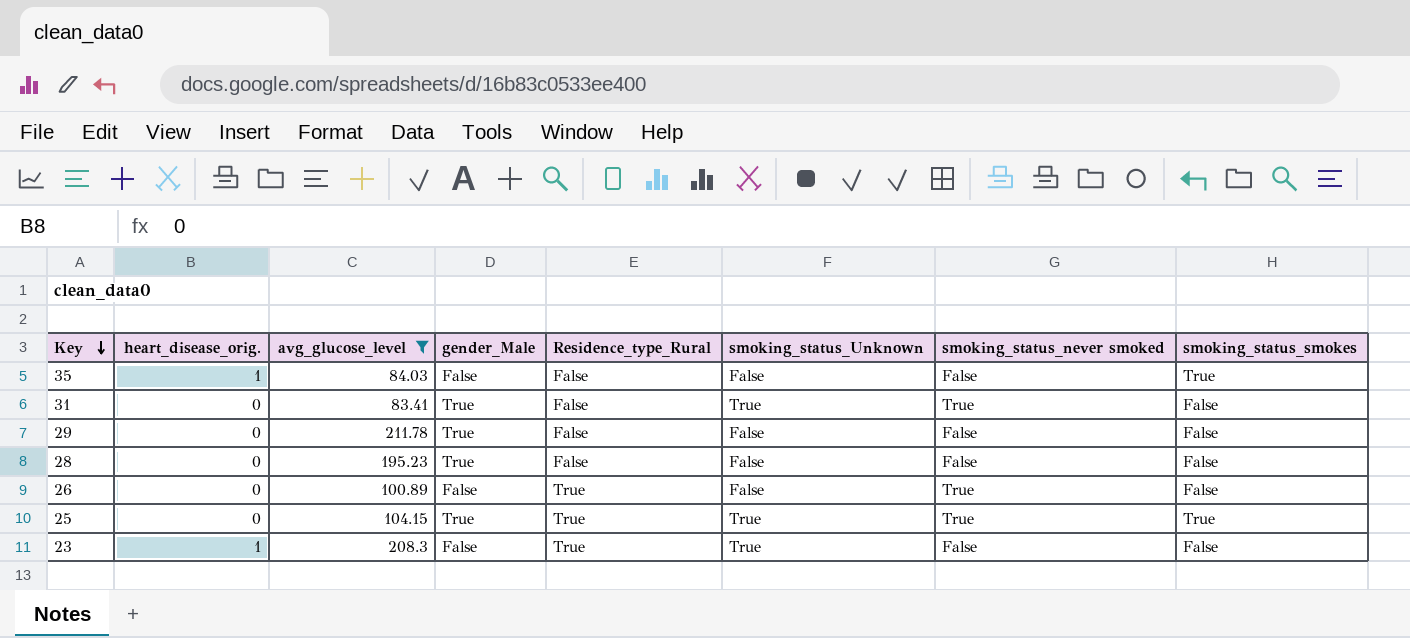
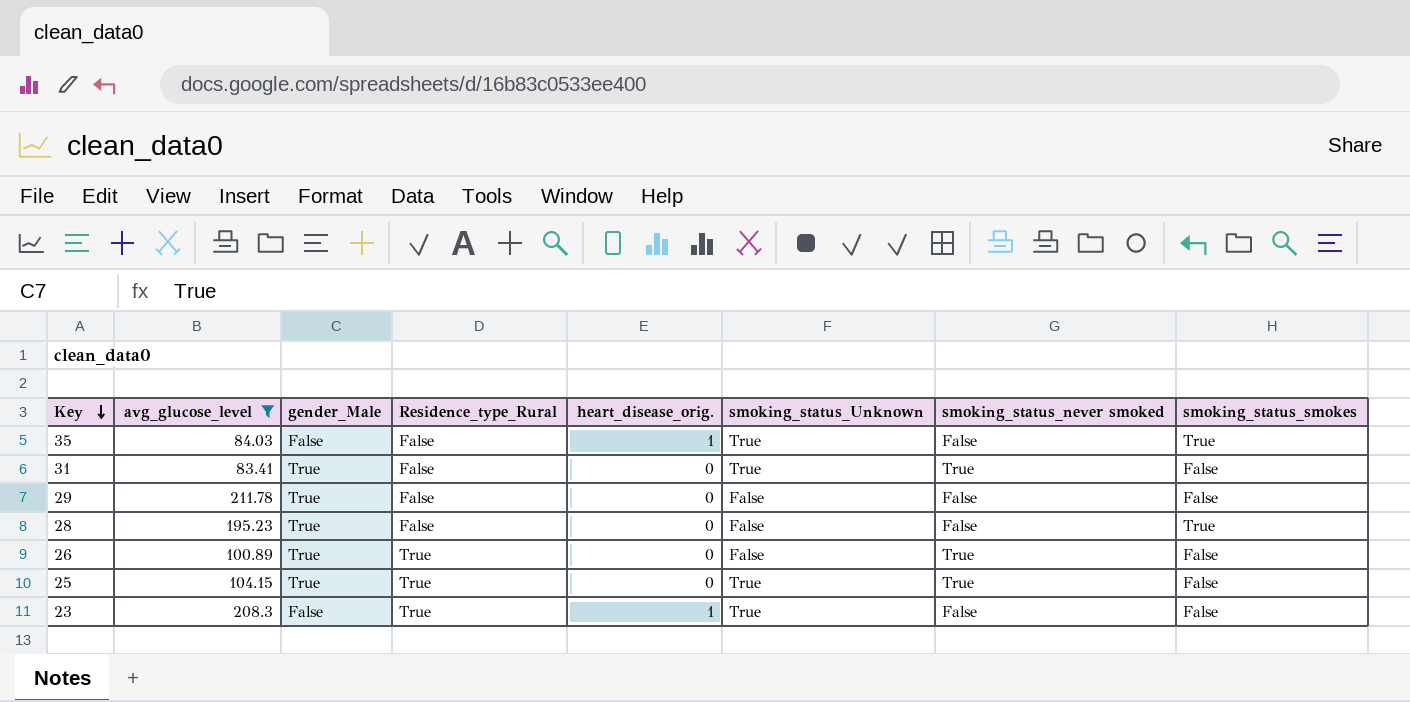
column heart_disease_orig. | position: 2 -> 5
35 | smoking_status_Unknown: False -> True
28 | smoking_status_smokes: False -> True
26 | gender_Male: False -> True
25 | smoking_status_smokes: True -> False

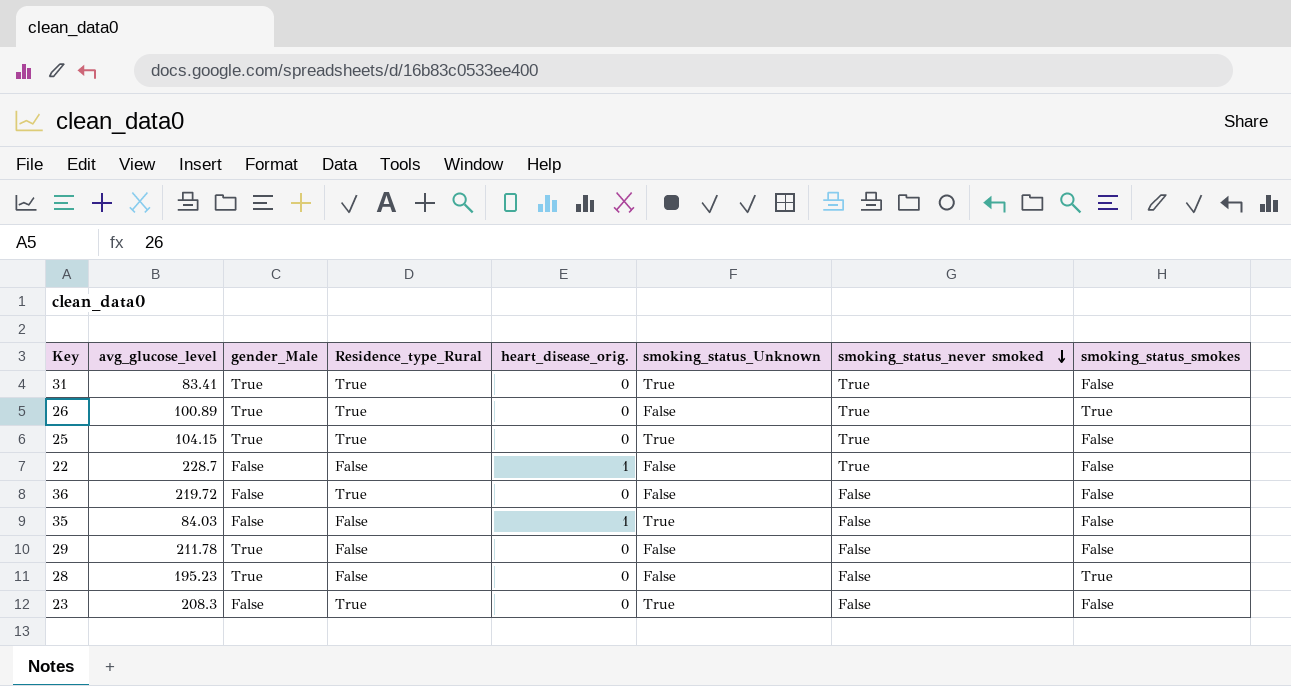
filter: avg_glucose_level <= 211.78 -> none
row order: Key descending -> smoking_status_never smoked descending
31 | Residence_type_Rural: False -> True
26 | smoking_status_smokes: False -> True
35 | smoking_status_smokes: True -> False
23 | heart_disease_orig.: 1 -> 0

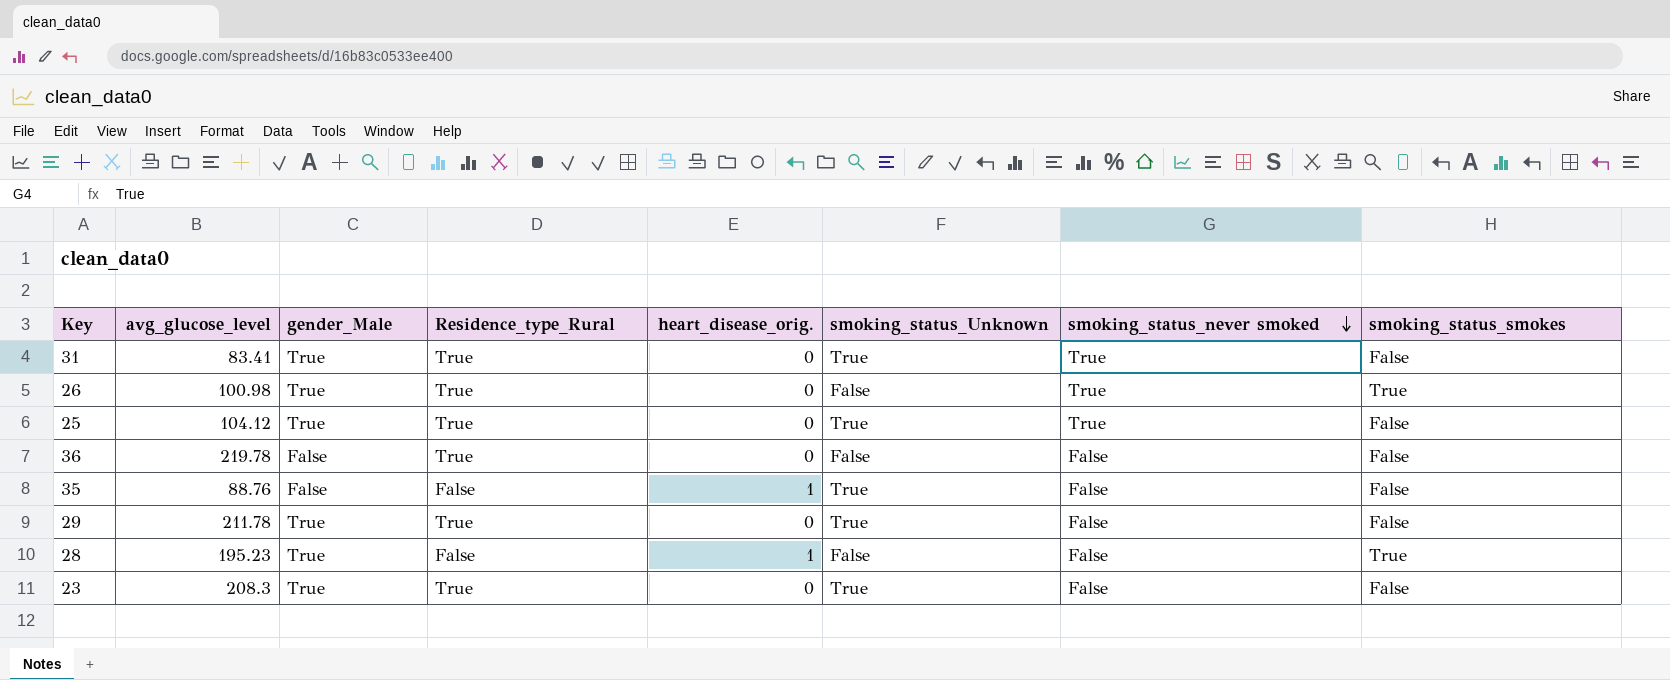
row 22: 228.7 | False | False | 1 | False | True | False -> none
26 | avg_glucose_level: 100.89 -> 100.98
25 | avg_glucose_level: 104.15 -> 104.12
36 | avg_glucose_level: 219.72 -> 219.78
35 | avg_glucose_level: 84.03 -> 88.76
29 | Residence_type_Rural: False -> True
29 | smoking_status_Unknown: False -> True
28 | heart_disease_orig.: 0 -> 1
23 | gender_Male: False -> True

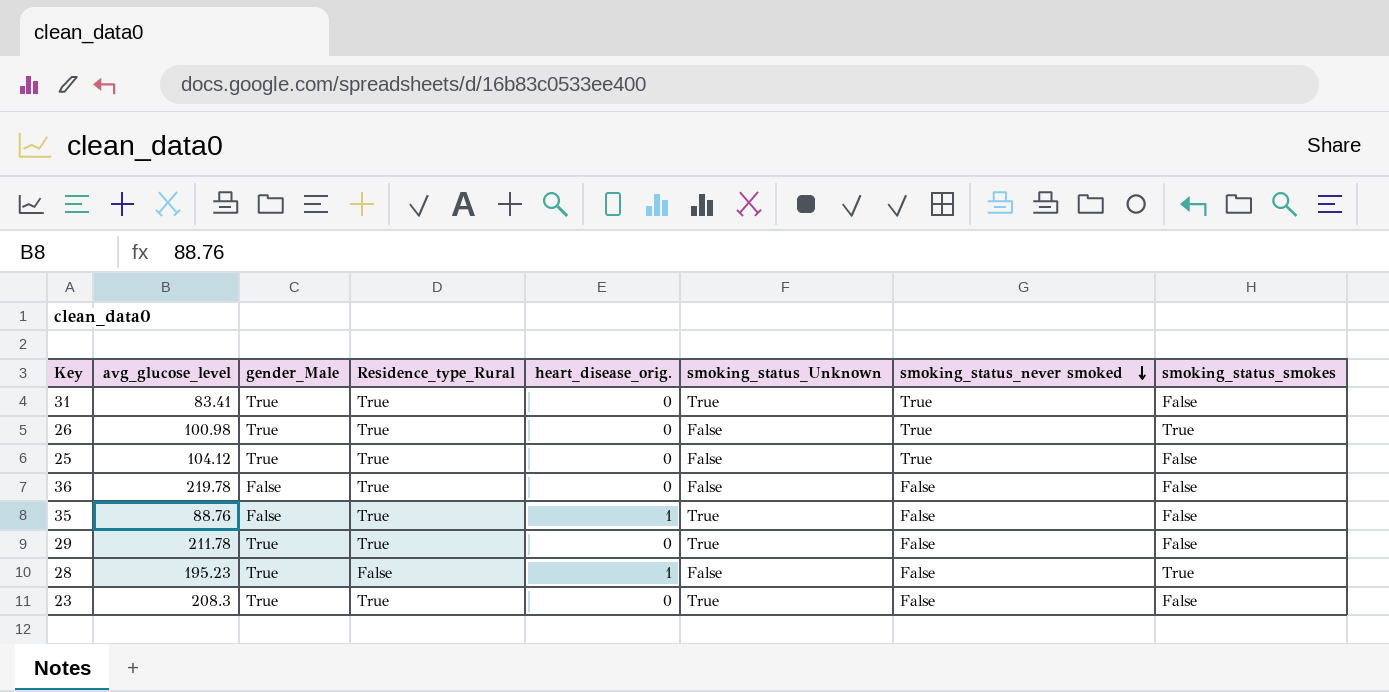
25 | smoking_status_Unknown: True -> False
35 | Residence_type_Rural: False -> True

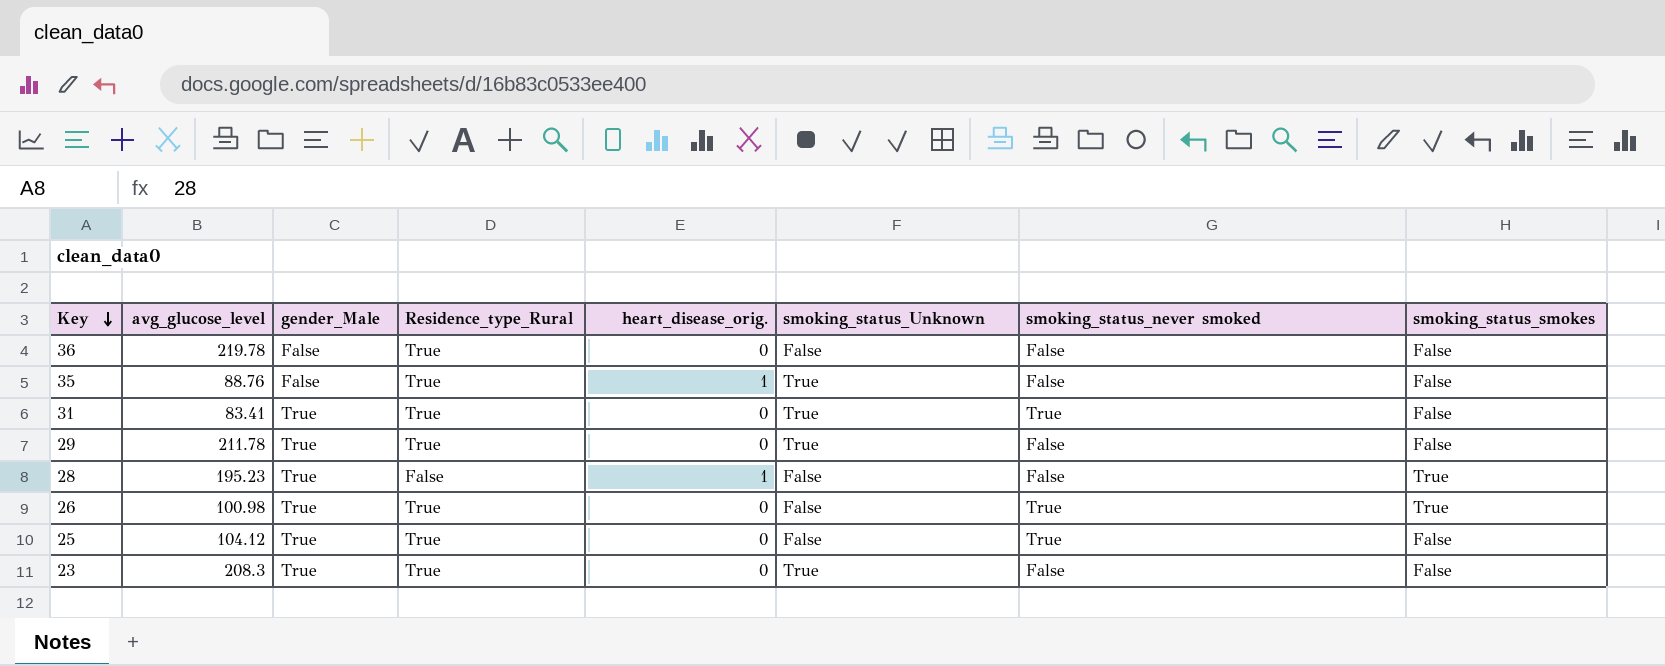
row order: smoking_status_never smoked descending -> Key descending

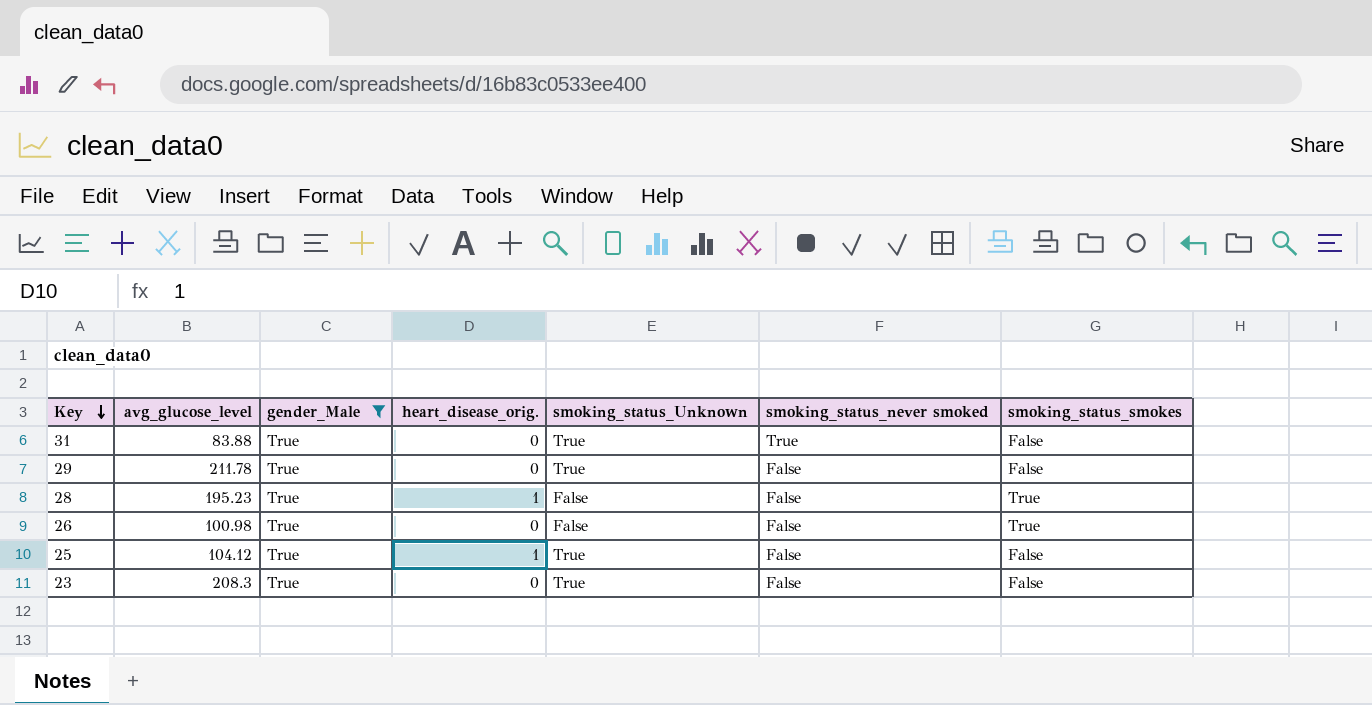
filter: none -> gender_Male = True
column Residence_type_Rural | position: 4 -> none
31 | avg_glucose_level: 83.41 -> 83.88
26 | smoking_status_never smoked: True -> False
25 | heart_disease_orig.: 0 -> 1
25 | smoking_status_Unknown: False -> True
25 | smoking_status_never smoked: True -> False

